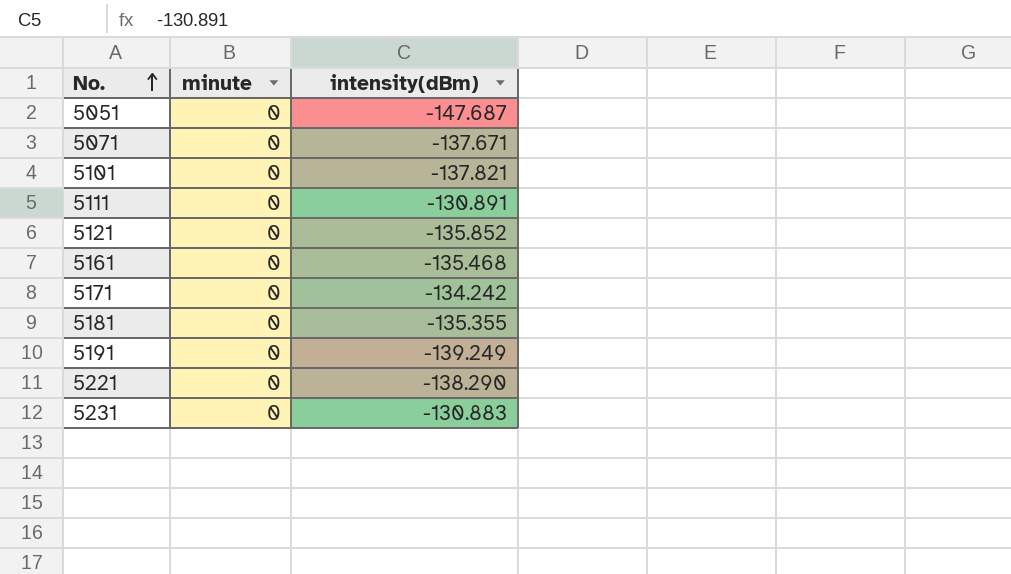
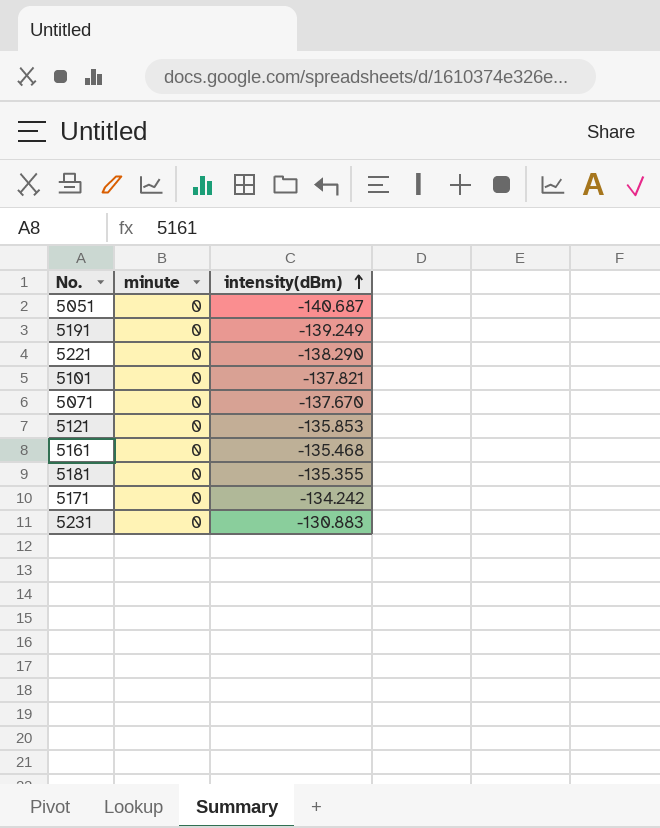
row order: No. ascending -> intensity(dBm) ascending
row 5111: 0 | -130.891 -> none
5051 | intensity(dBm): -147.687 -> -140.687
5071 | intensity(dBm): -137.671 -> -137.670
5121 | intensity(dBm): -135.852 -> -135.853

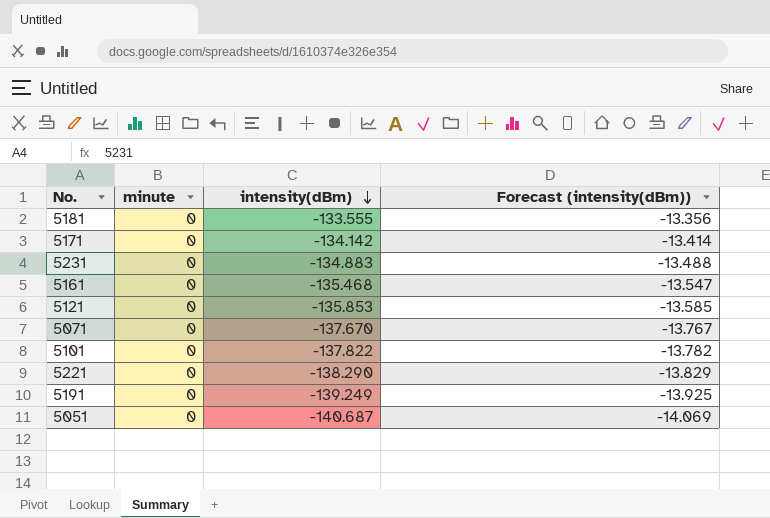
row order: intensity(dBm) ascending -> intensity(dBm) descending
column Forecast (intensity(dBm)) | formula: none -> [intensity(dBm)] * 0.1
5181 | intensity(dBm): -135.355 -> -133.555
5171 | intensity(dBm): -134.242 -> -134.142
5231 | intensity(dBm): -130.883 -> -134.883
5101 | intensity(dBm): -137.821 -> -137.822

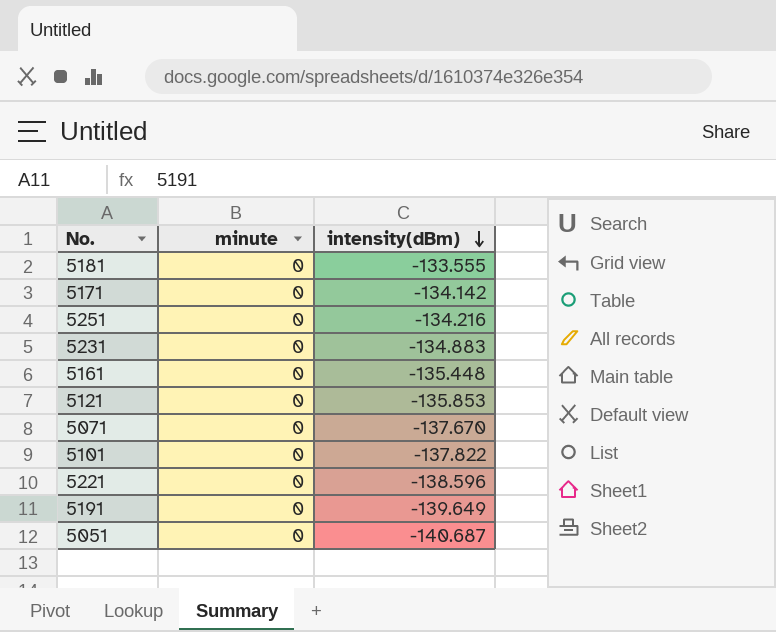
column Forecast (intensity(dBm)) | formula: [intensity(dBm)] * 0.1 -> none
row 5251: none -> 0 | -134.216
5161 | intensity(dBm): -135.468 -> -135.448
5221 | intensity(dBm): -138.290 -> -138.596
5191 | intensity(dBm): -139.249 -> -139.649

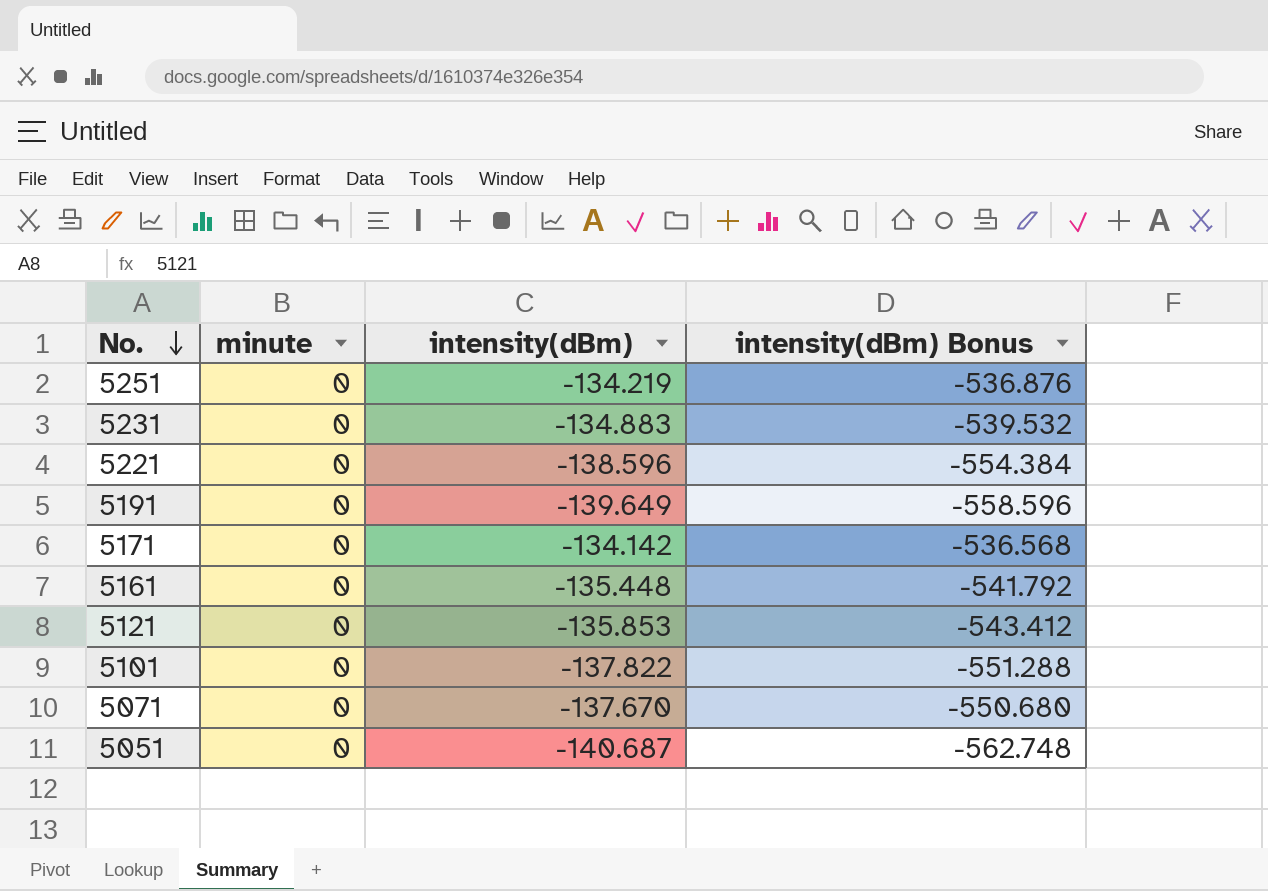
row order: intensity(dBm) descending -> No. descending
column intensity(dBm) Bonus | formula: none -> [intensity(dBm)] * 4
row 5181: 0 | -133.555 -> none
5251 | intensity(dBm): -134.216 -> -134.219

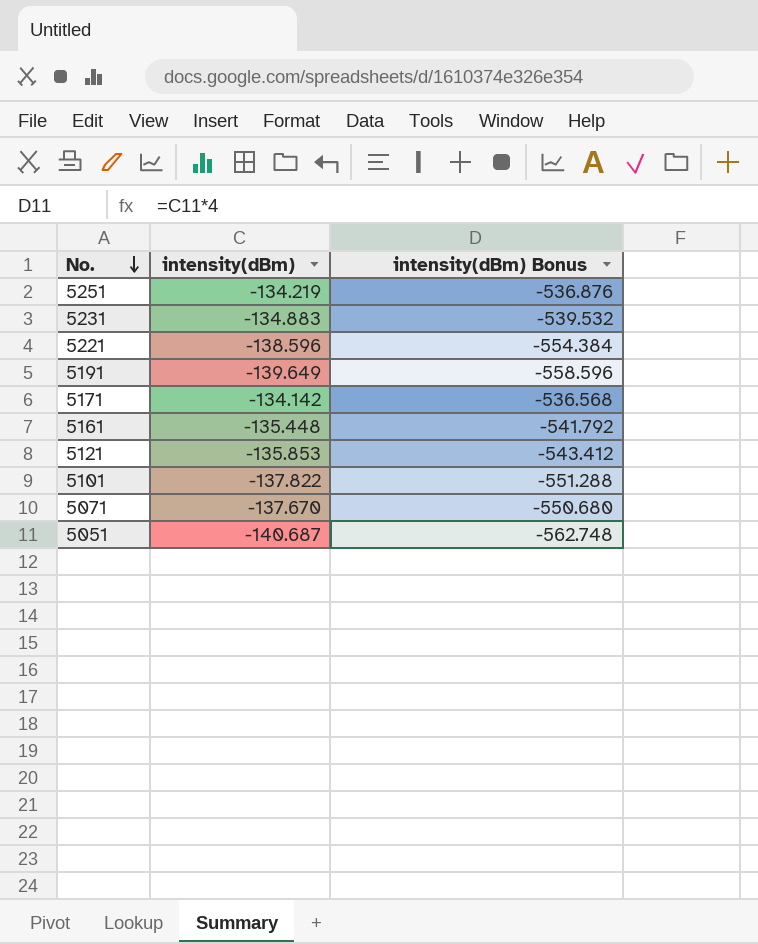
column minute | position: 2 -> none

